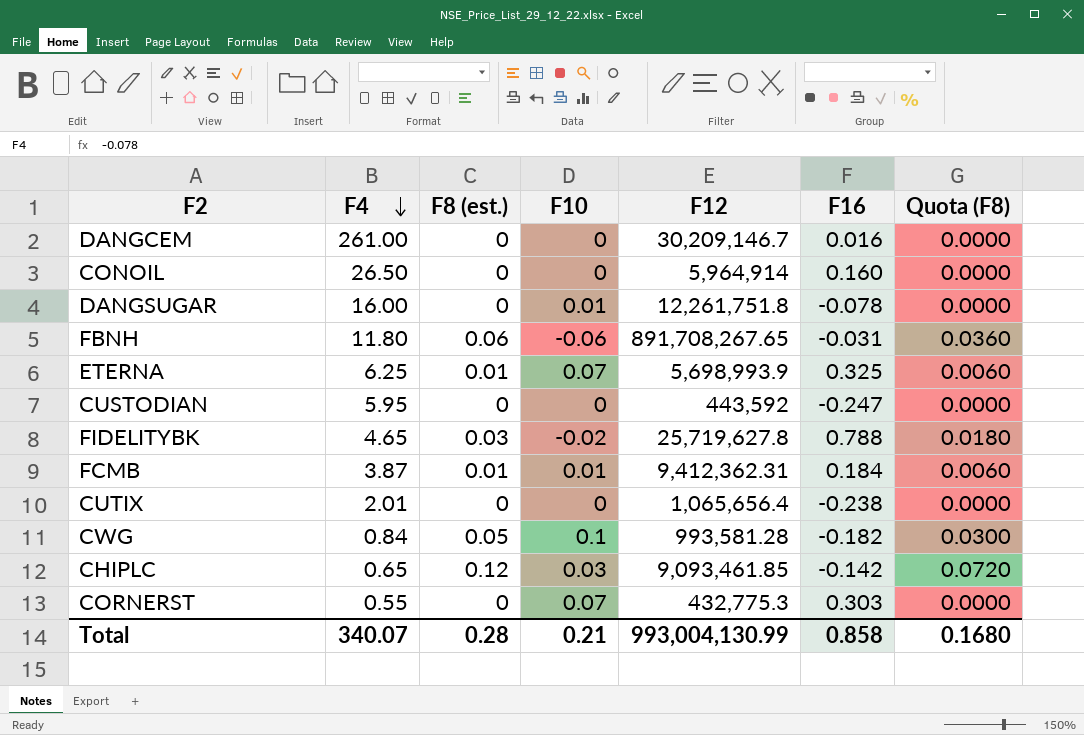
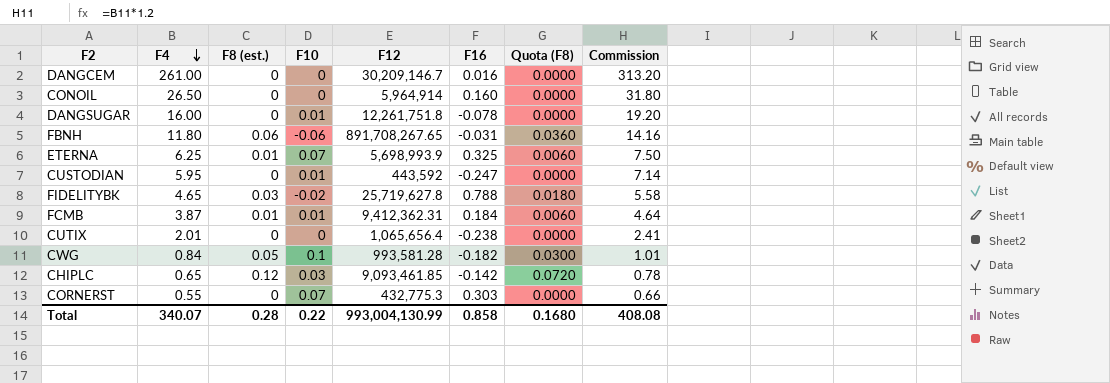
column Commission | formula: none -> [F4] * 1.2
CUSTODIAN | F10: 0 -> 0.01
Total | F10: 0.21 -> 0.22

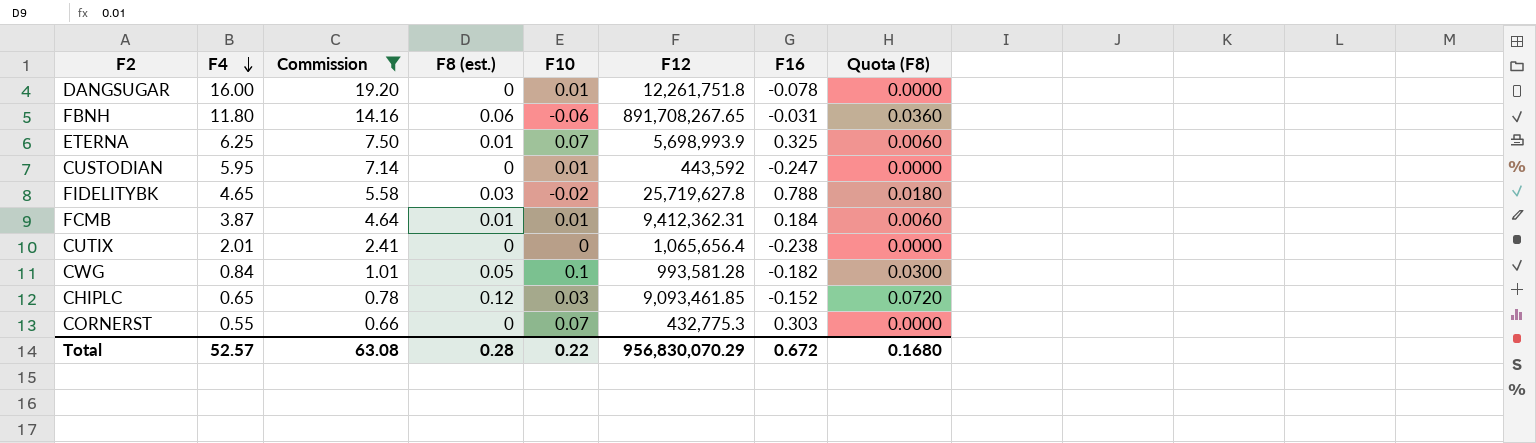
filter: none -> Commission <= 19.20
column Commission | position: 8 -> 3
CHIPLC | F16: -0.142 -> -0.152
Total | F4: 340.07 -> 52.57
Total | Commission: 408.08 -> 63.08
Total | F12: 993,004,130.99 -> 956,830,070.29
Total | F16: 0.858 -> 0.672

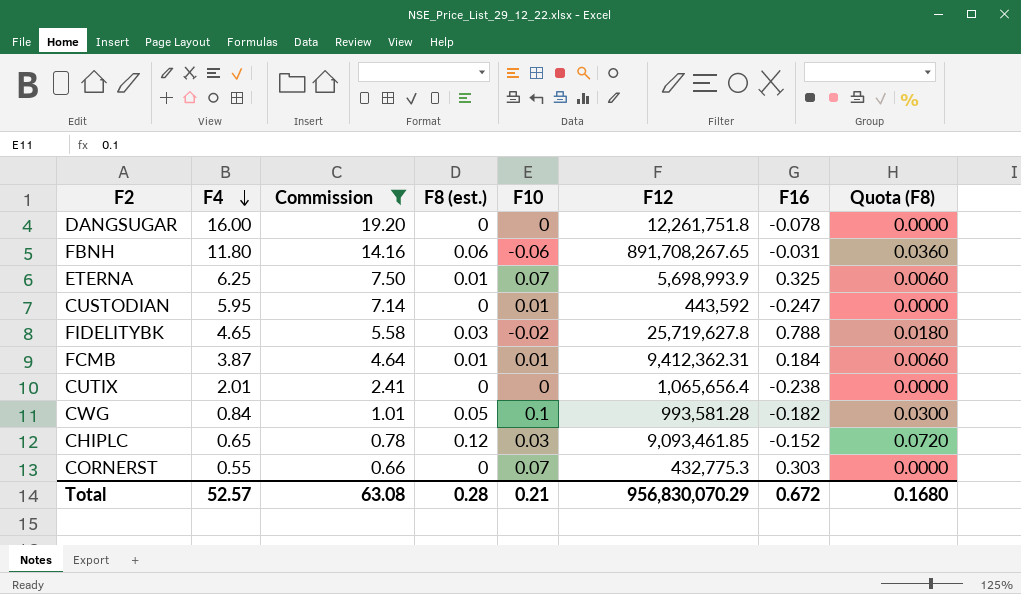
DANGSUGAR | F10: 0.01 -> 0
Total | F10: 0.22 -> 0.21

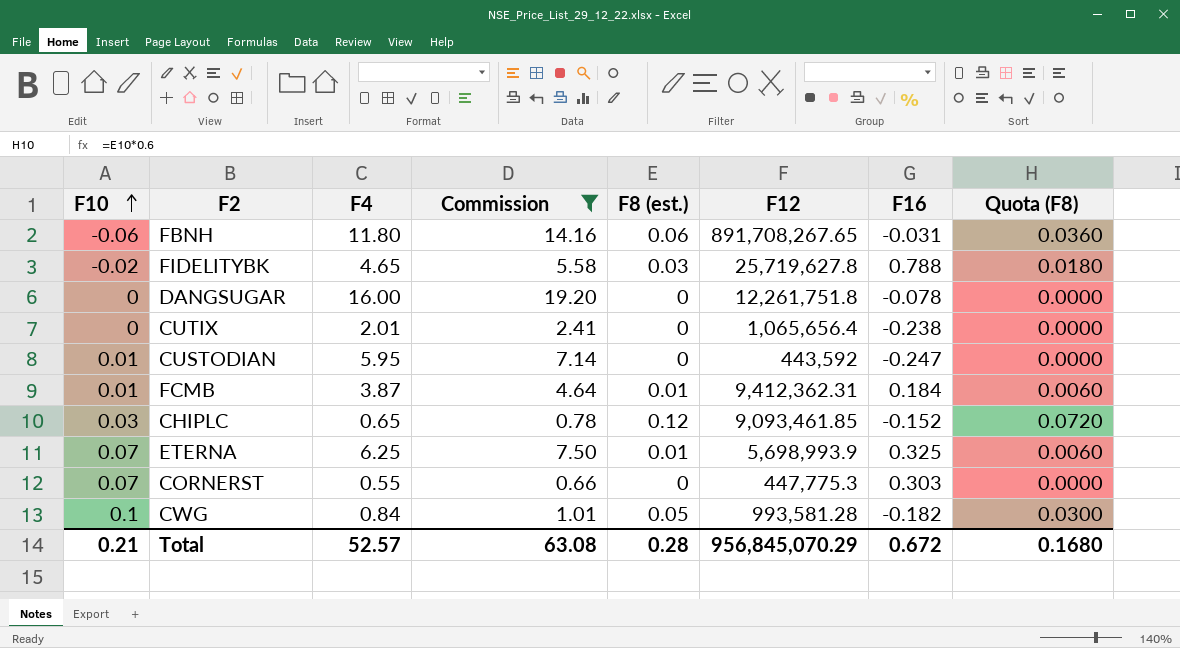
row order: F4 descending -> F10 ascending
column F10 | position: 5 -> 1
CORNERST | F12: 432,775.3 -> 447,775.3
Total | F12: 956,830,070.29 -> 956,845,070.29

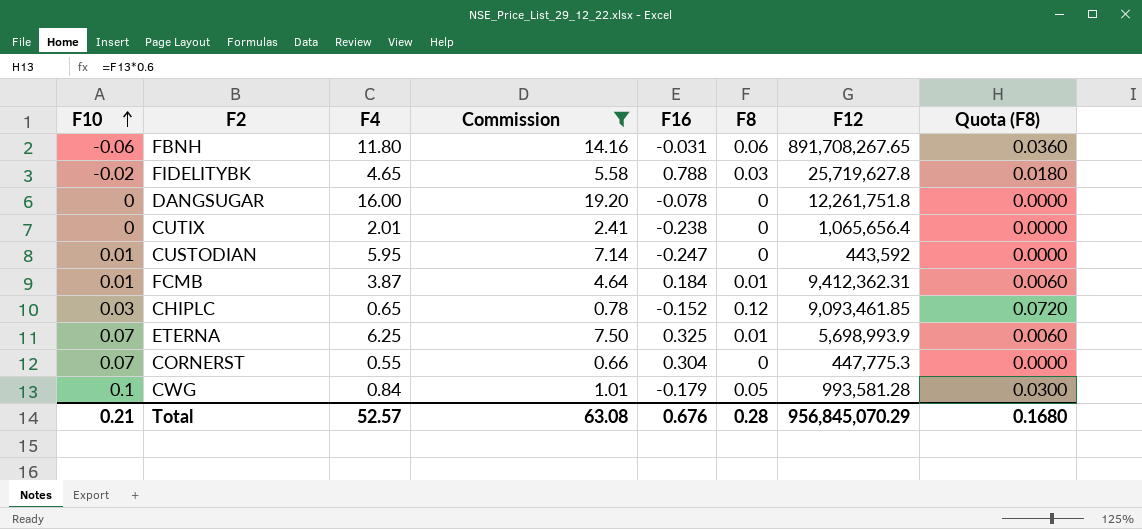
column F16 | position: 7 -> 5
column name: F8 (est.) -> F8
CORNERST | F16: 0.303 -> 0.304
CWG | F16: -0.182 -> -0.179
Total | F16: 0.672 -> 0.676

